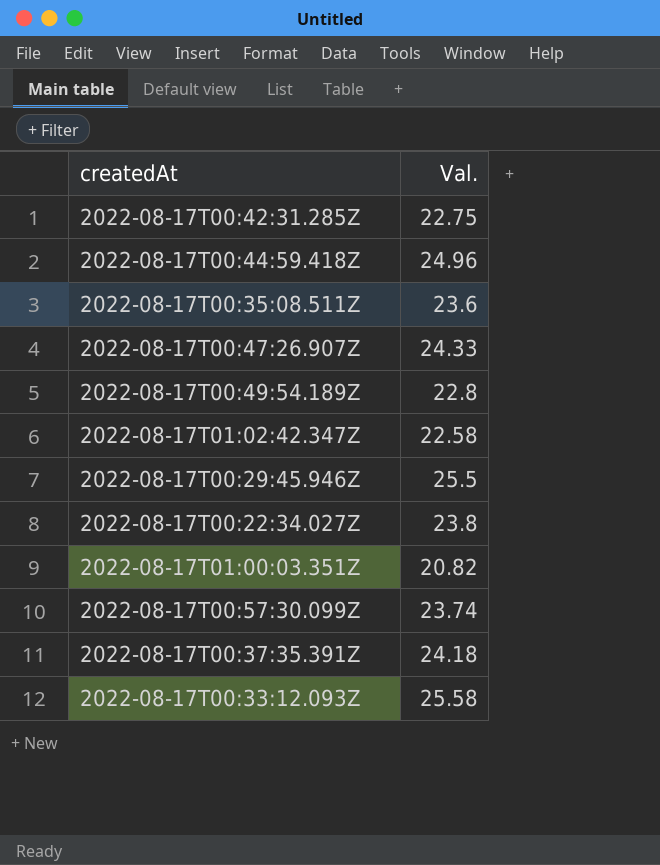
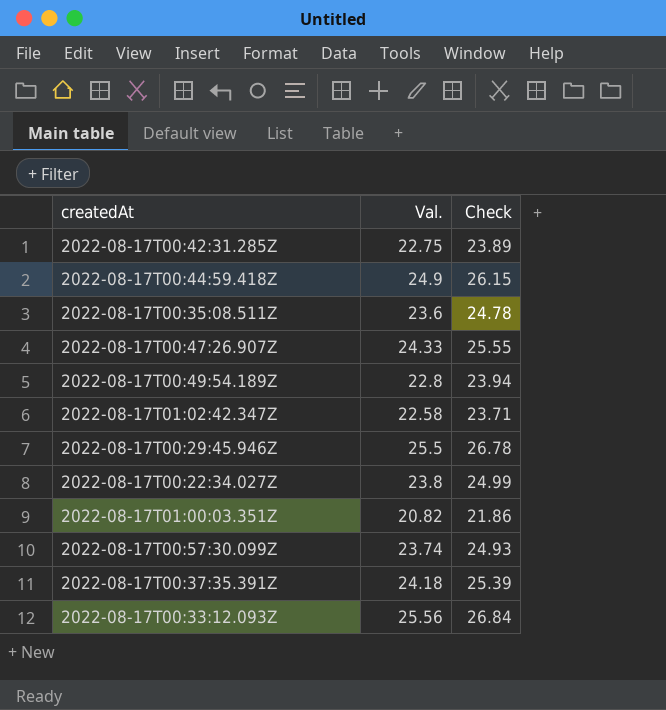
column Check | formula: none -> [Val.] * 1.05
2022-08-17T00:44:59.418Z | Val.: 24.96 -> 24.9
2022-08-17T00:33:12.093Z | Val.: 25.58 -> 25.56

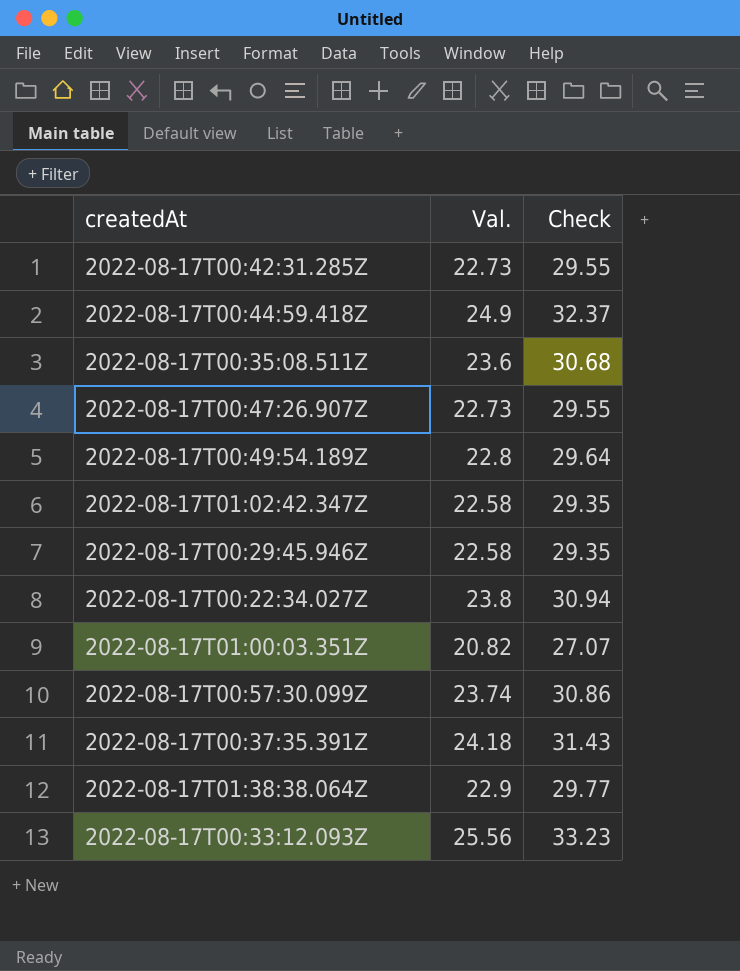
column Check | formula: [Val.] * 1.05 -> [Val.] * 1.3
2022-08-17T00:42:31.285Z | Val.: 22.75 -> 22.73
2022-08-17T00:47:26.907Z | Val.: 24.33 -> 22.73
2022-08-17T00:29:45.946Z | Val.: 25.5 -> 22.58
row 2022-08-17T01:38:38.064Z: none -> 22.9 | 29.77

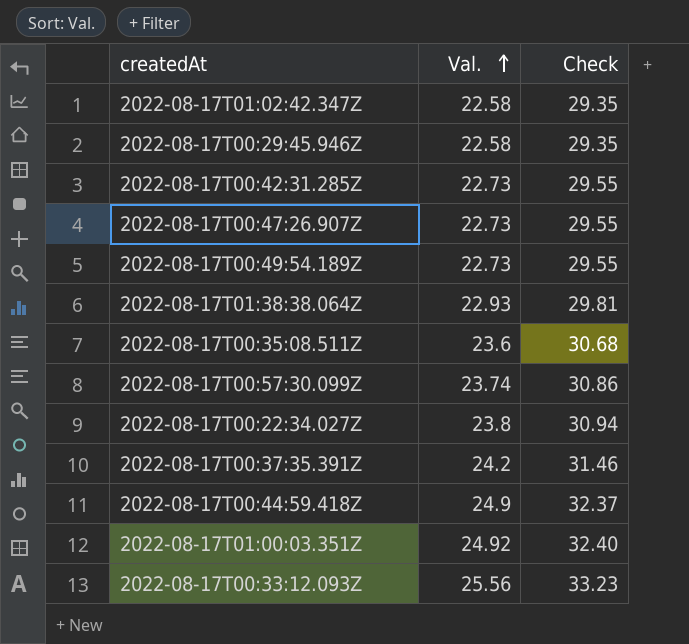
row order: none -> Val. ascending
2022-08-17T00:49:54.189Z | Val.: 22.8 -> 22.73
2022-08-17T00:49:54.189Z | Check: 29.64 -> 29.55
2022-08-17T01:38:38.064Z | Val.: 22.9 -> 22.93
2022-08-17T01:38:38.064Z | Check: 29.77 -> 29.81
2022-08-17T00:37:35.391Z | Val.: 24.18 -> 24.2
2022-08-17T00:37:35.391Z | Check: 31.43 -> 31.46
2022-08-17T01:00:03.351Z | Val.: 20.82 -> 24.92
2022-08-17T01:00:03.351Z | Check: 27.07 -> 32.40

